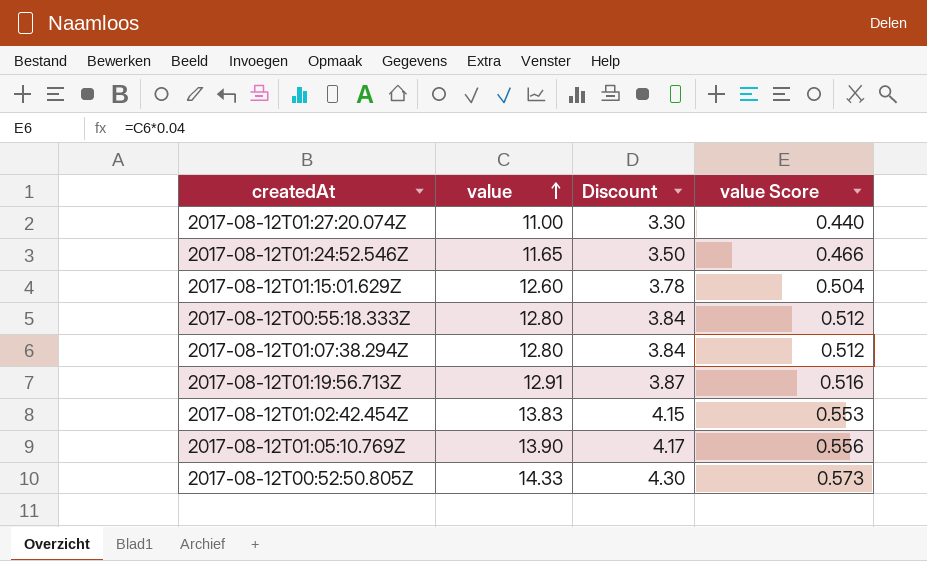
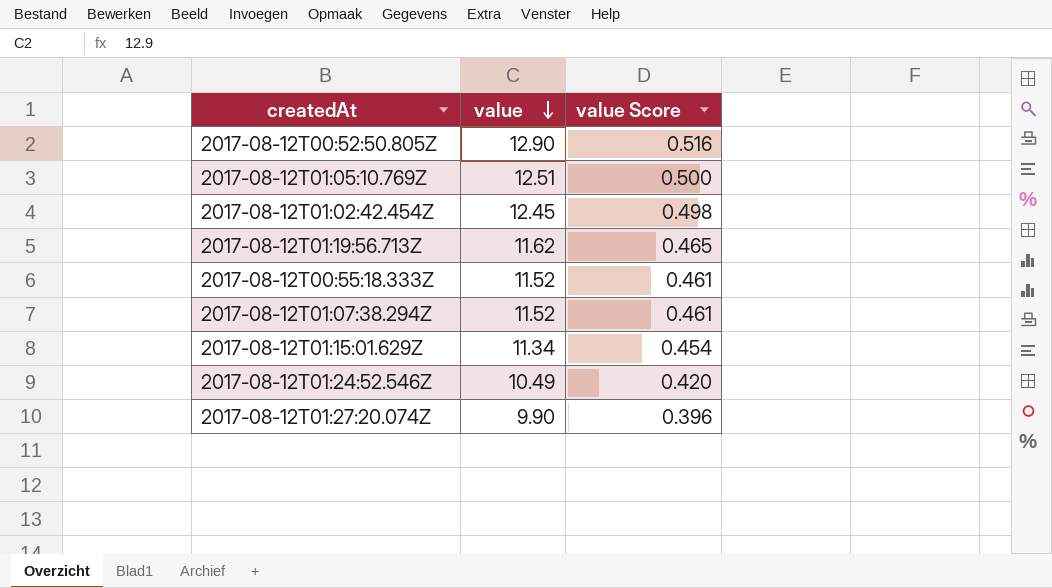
row order: value ascending -> value descending
column Discount | formula: [value] * 0.3 -> none
2017-08-12T00:52:50.805Z | value: 14.33 -> 12.90
2017-08-12T00:52:50.805Z | value Score: 0.573 -> 0.516
2017-08-12T01:05:10.769Z | value: 13.90 -> 12.51
2017-08-12T01:05:10.769Z | value Score: 0.556 -> 0.500
2017-08-12T01:02:42.454Z | value: 13.83 -> 12.45
2017-08-12T01:02:42.454Z | value Score: 0.553 -> 0.498
2017-08-12T01:19:56.713Z | value: 12.91 -> 11.62
2017-08-12T01:19:56.713Z | value Score: 0.516 -> 0.465
2017-08-12T00:55:18.333Z | value: 12.80 -> 11.52
2017-08-12T00:55:18.333Z | value Score: 0.512 -> 0.461
2017-08-12T01:07:38.294Z | value: 12.80 -> 11.52
2017-08-12T01:07:38.294Z | value Score: 0.512 -> 0.461
2017-08-12T01:15:01.629Z | value: 12.60 -> 11.34
2017-08-12T01:15:01.629Z | value Score: 0.504 -> 0.454
2017-08-12T01:24:52.546Z | value: 11.65 -> 10.49
2017-08-12T01:24:52.546Z | value Score: 0.466 -> 0.420
2017-08-12T01:27:20.074Z | value: 11.00 -> 9.90
2017-08-12T01:27:20.074Z | value Score: 0.440 -> 0.396

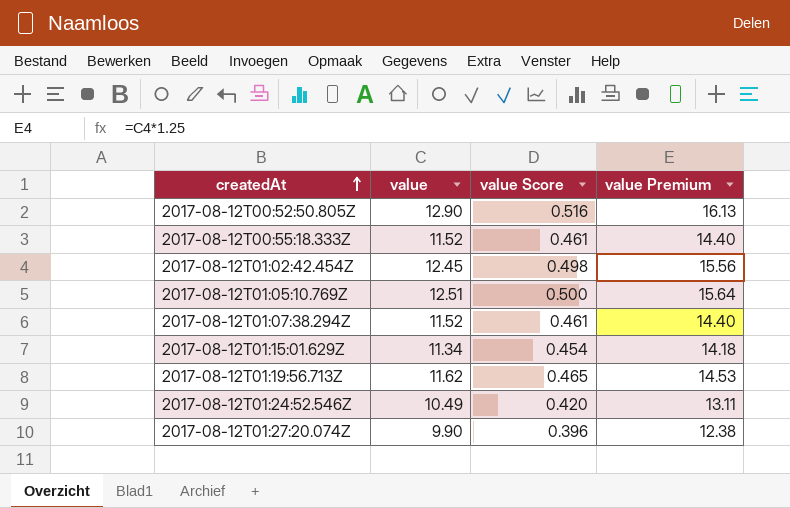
row order: value descending -> createdAt ascending
column value Premium | formula: none -> [value] * 1.25

